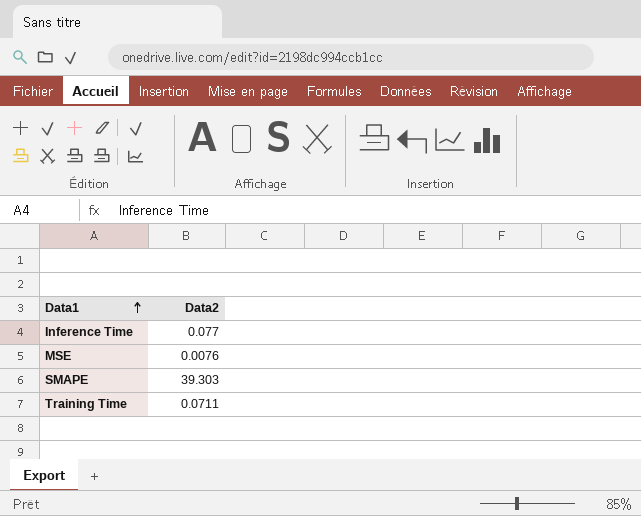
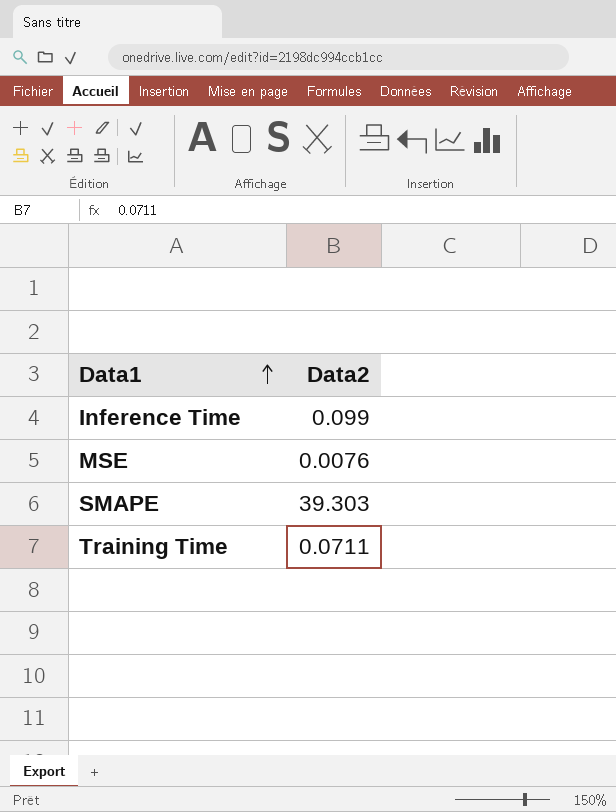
Inference Time | Data2: 0.077 -> 0.099

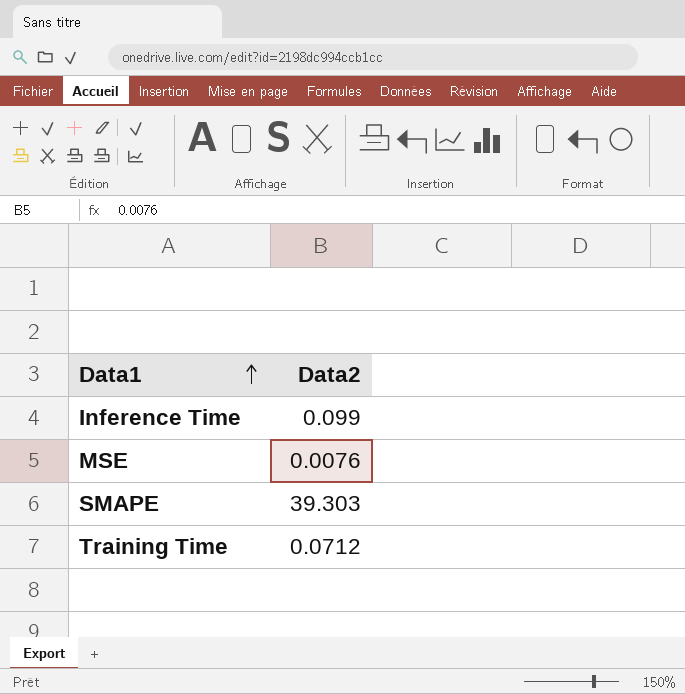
Training Time | Data2: 0.0711 -> 0.0712

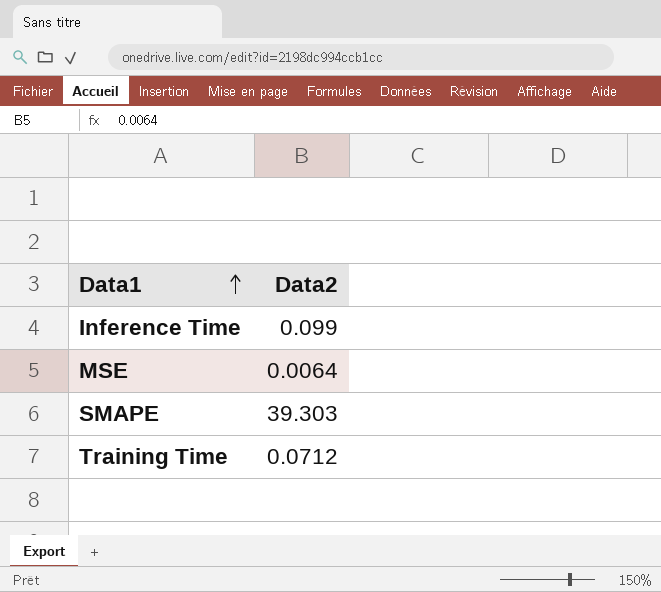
MSE | Data2: 0.0076 -> 0.0064

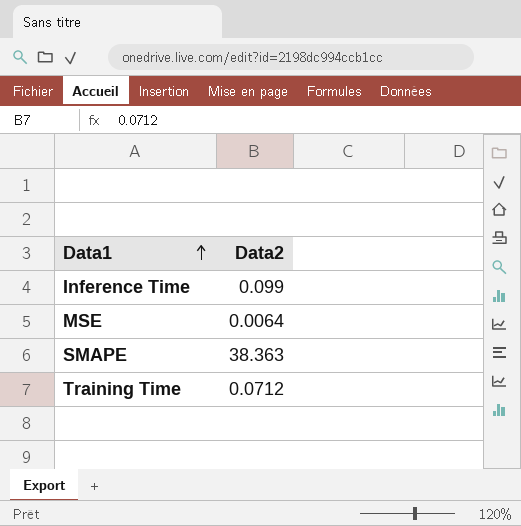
SMAPE | Data2: 39.303 -> 38.363

